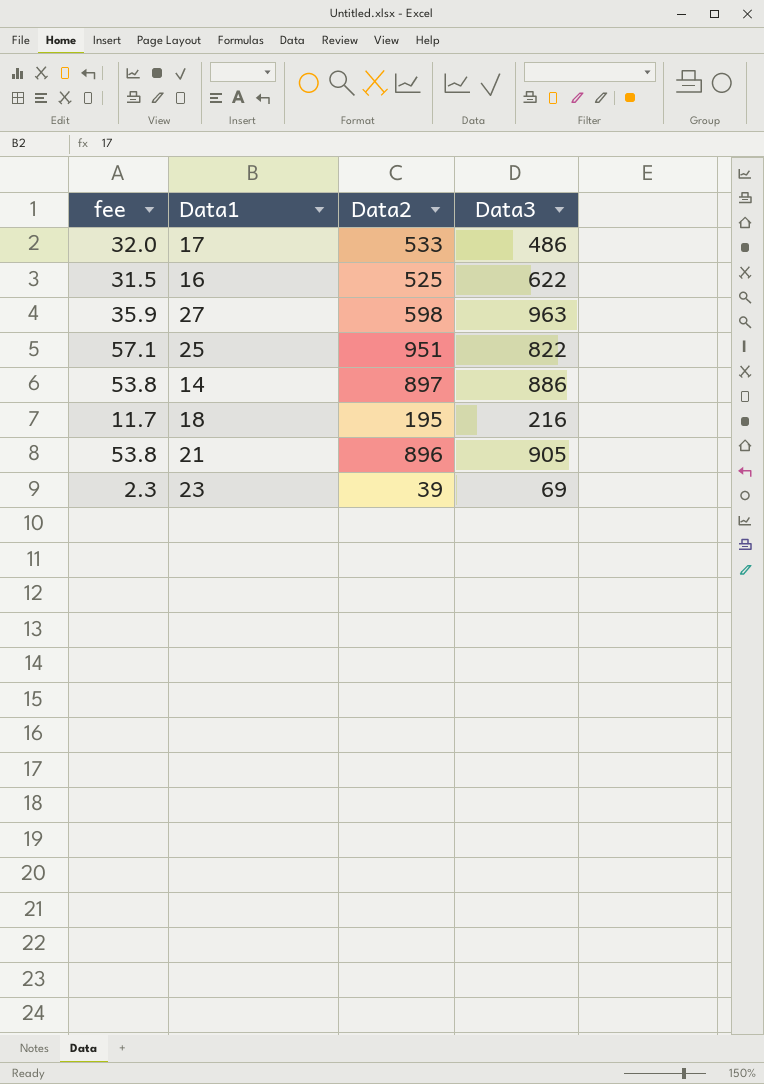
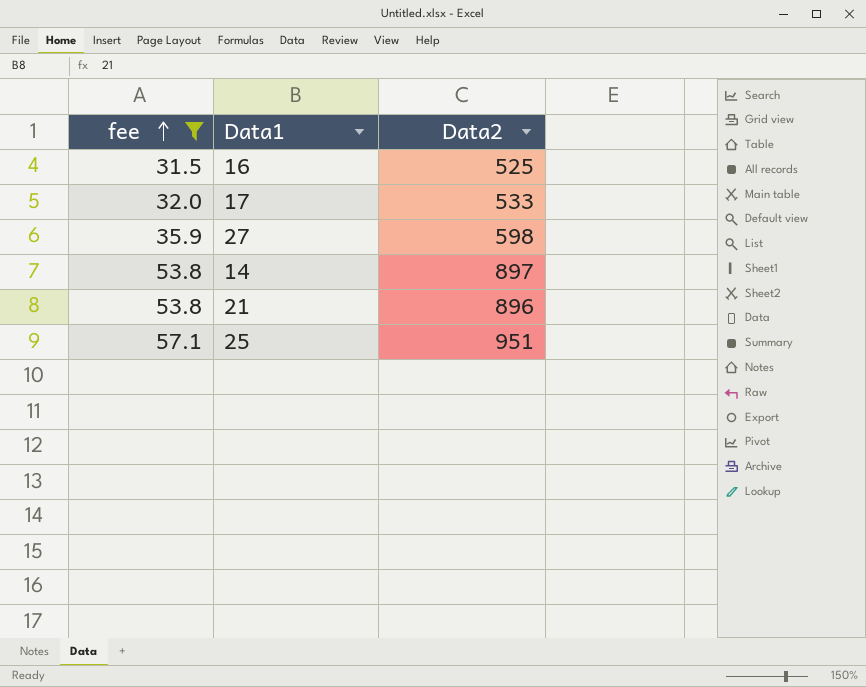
filter: none -> fee >= 31.5
row order: none -> fee ascending
column Data3 | position: 4 -> none

